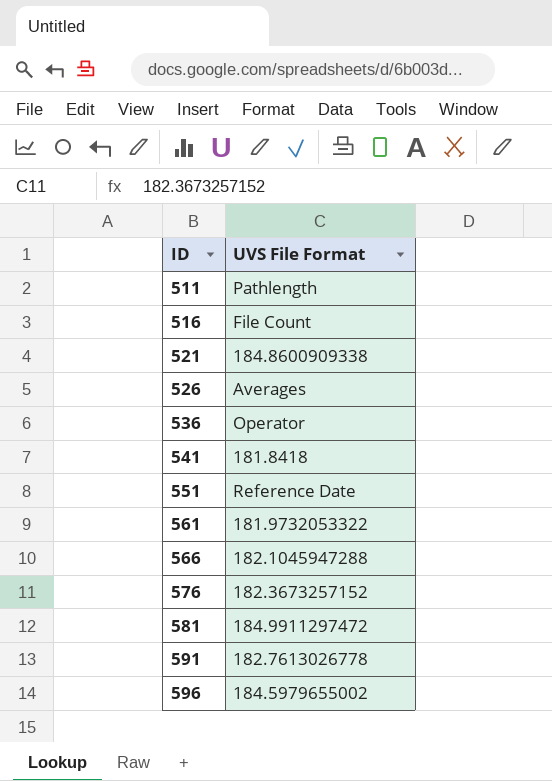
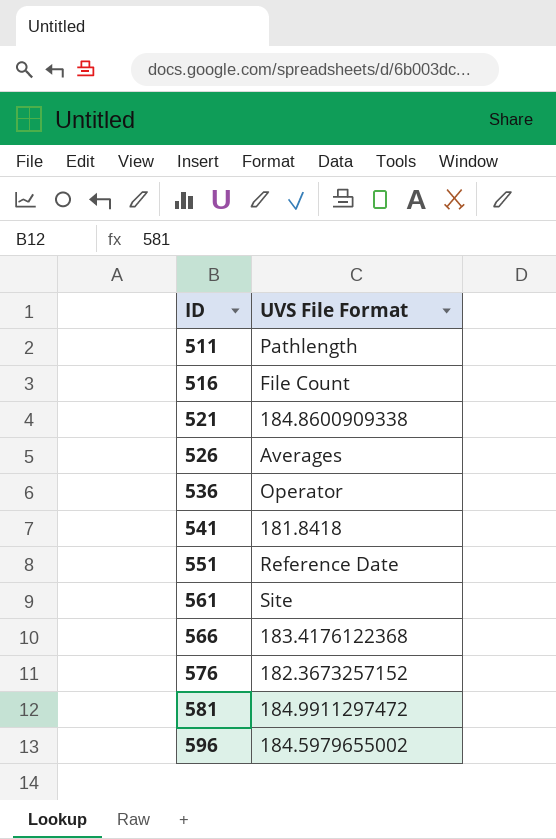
row 591: 182.7613026778 -> none
561 | UVS File Format: 181.9732053322 -> Site
566 | UVS File Format: 182.1045947288 -> 183.4176122368

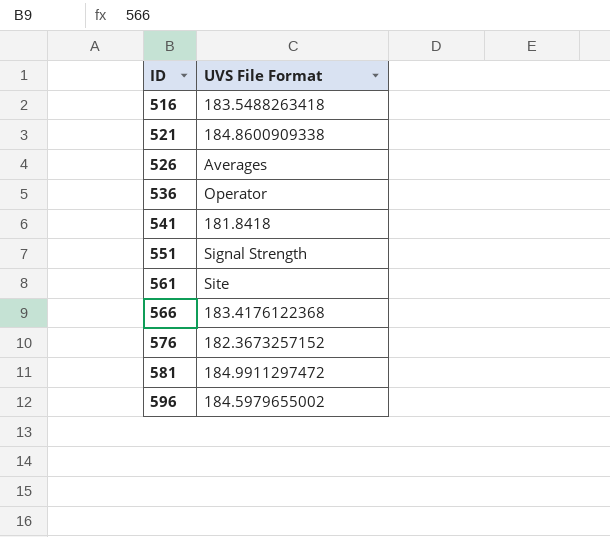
row 511: Pathlength -> none
516 | UVS File Format: File Count -> 183.5488263418
551 | UVS File Format: Reference Date -> Signal Strength

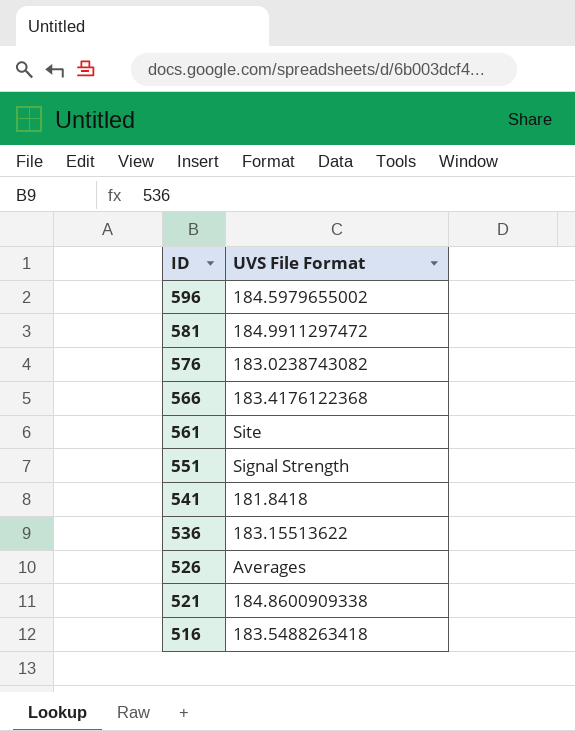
row order: ID ascending -> ID descending
576 | UVS File Format: 182.3673257152 -> 183.0238743082
536 | UVS File Format: Operator -> 183.15513622

